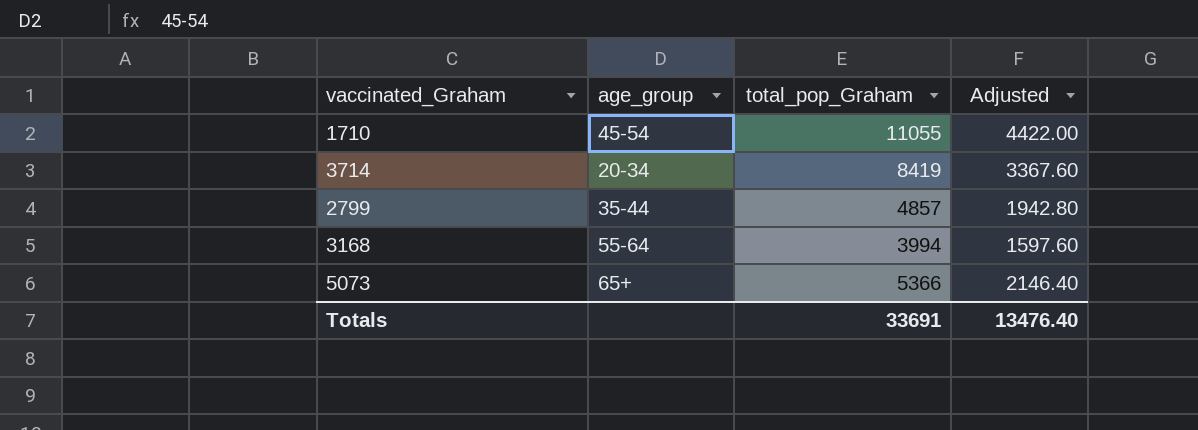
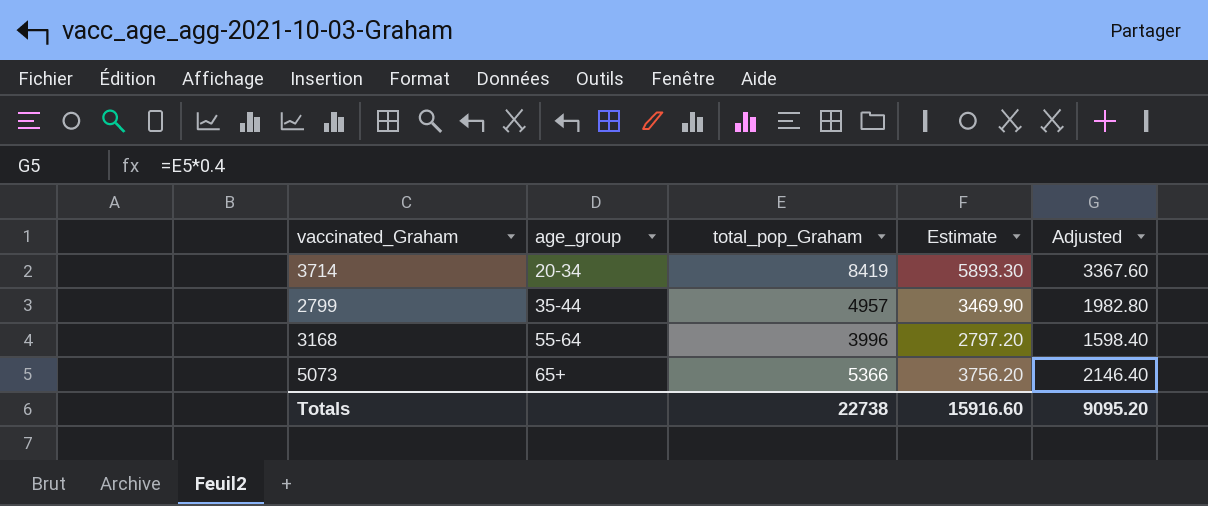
column Estimate | formula: none -> [total_pop_Graham] * 0.7
row 1710: 45-54 | 11055 | 4422.00 -> none
2799 | total_pop_Graham: 4857 -> 4957
2799 | Adjusted: 1942.80 -> 1982.80
3168 | total_pop_Graham: 3994 -> 3996
3168 | Adjusted: 1597.60 -> 1598.40
Totals | total_pop_Graham: 33691 -> 22738
Totals | Adjusted: 13476.40 -> 9095.20

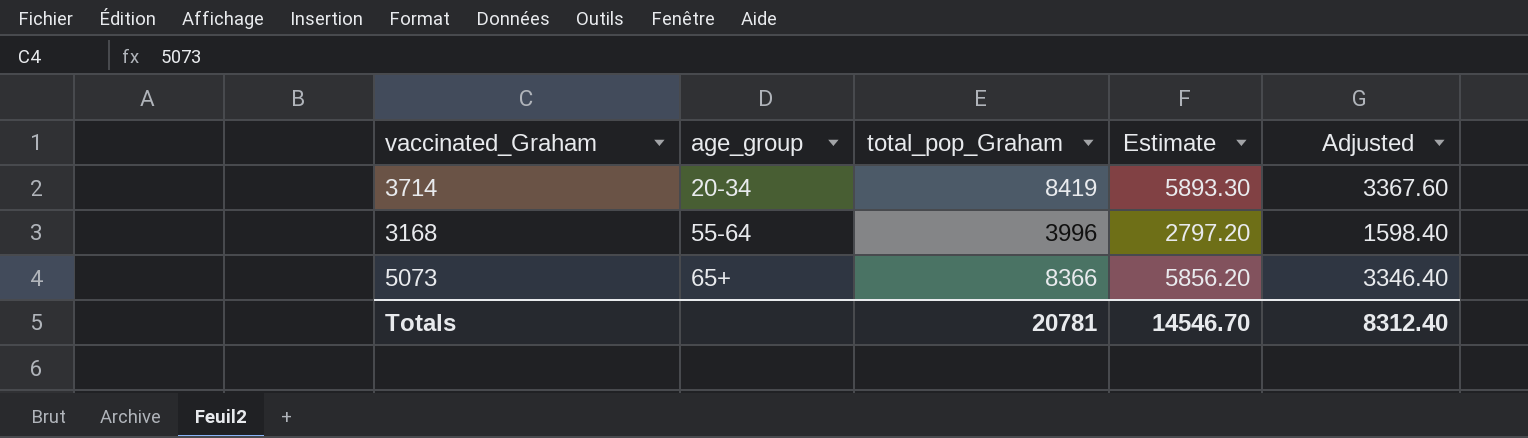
row 2799: 35-44 | 4957 | 3469.90 | 1982.80 -> none
5073 | total_pop_Graham: 5366 -> 8366
5073 | Estimate: 3756.20 -> 5856.20
5073 | Adjusted: 2146.40 -> 3346.40
Totals | total_pop_Graham: 22738 -> 20781
Totals | Estimate: 15916.60 -> 14546.70
Totals | Adjusted: 9095.20 -> 8312.40

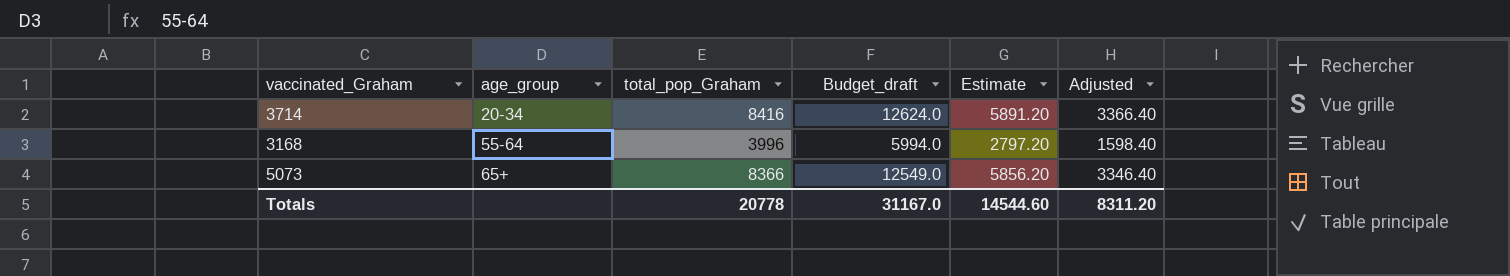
column Budget_draft | formula: none -> [total_pop_Graham] * 1.5
3714 | total_pop_Graham: 8419 -> 8416
3714 | Estimate: 5893.30 -> 5891.20
3714 | Adjusted: 3367.60 -> 3366.40
Totals | total_pop_Graham: 20781 -> 20778
Totals | Estimate: 14546.70 -> 14544.60
Totals | Adjusted: 8312.40 -> 8311.20

